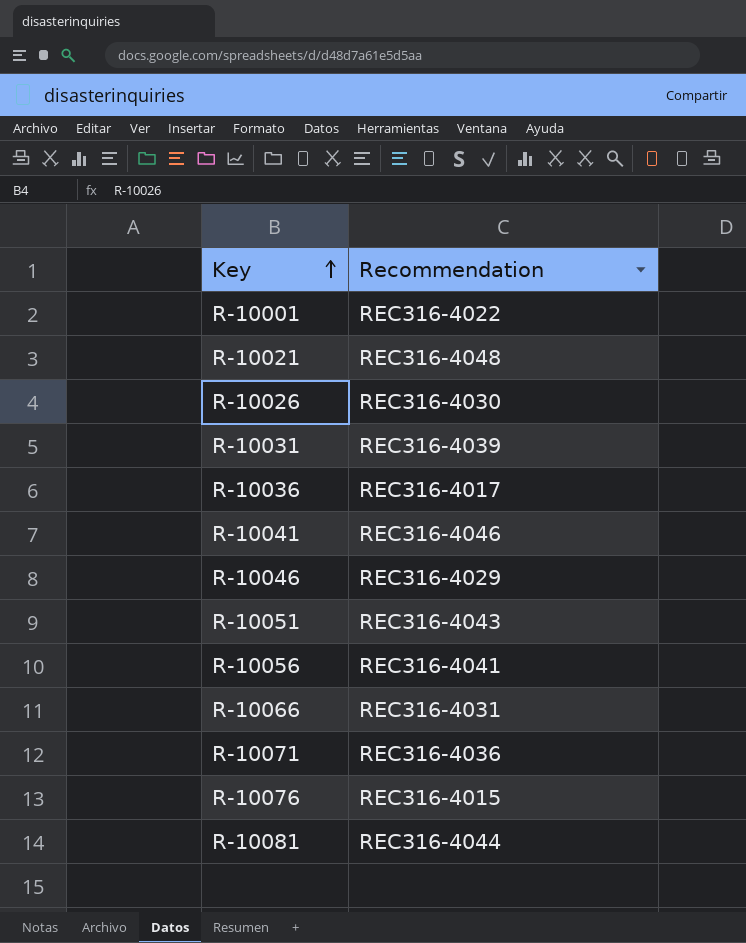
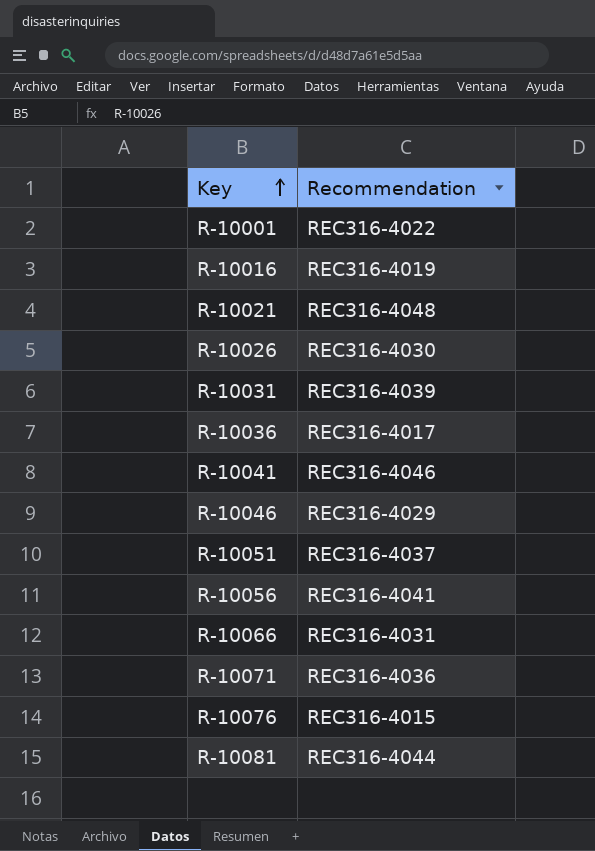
row R-10016: none -> REC316-4019
R-10051 | Recommendation: REC316-4043 -> REC316-4037

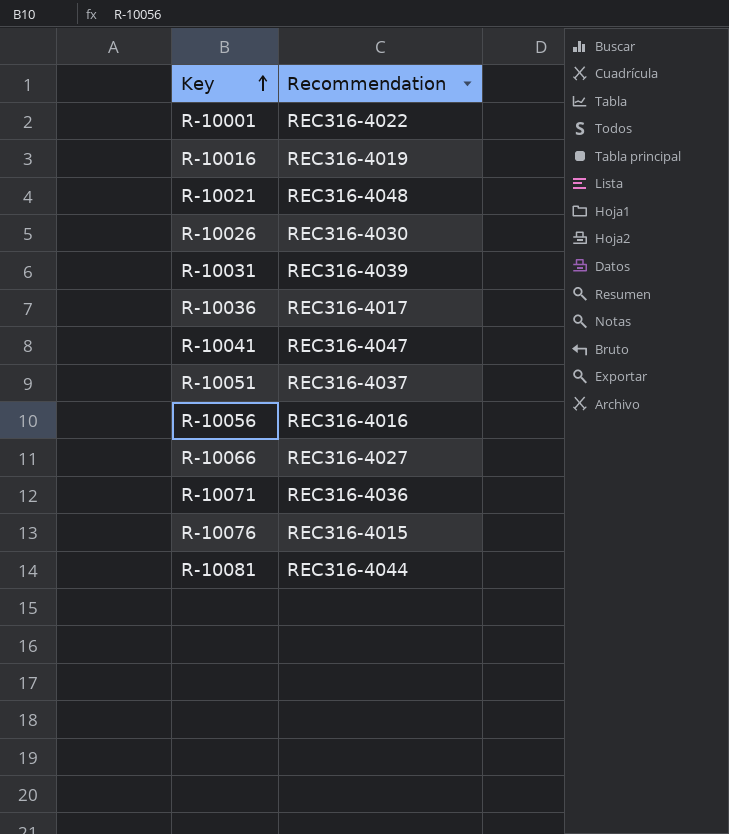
row R-10046: REC316-4029 -> none
R-10041 | Recommendation: REC316-4046 -> REC316-4047
R-10056 | Recommendation: REC316-4041 -> REC316-4016
R-10066 | Recommendation: REC316-4031 -> REC316-4027

